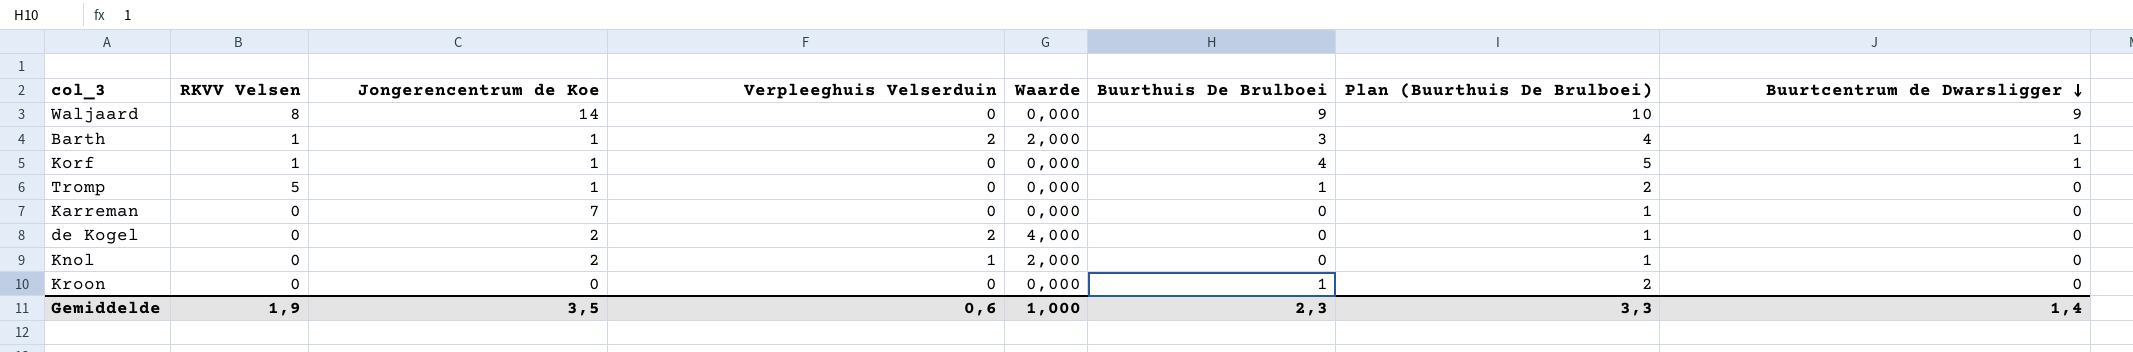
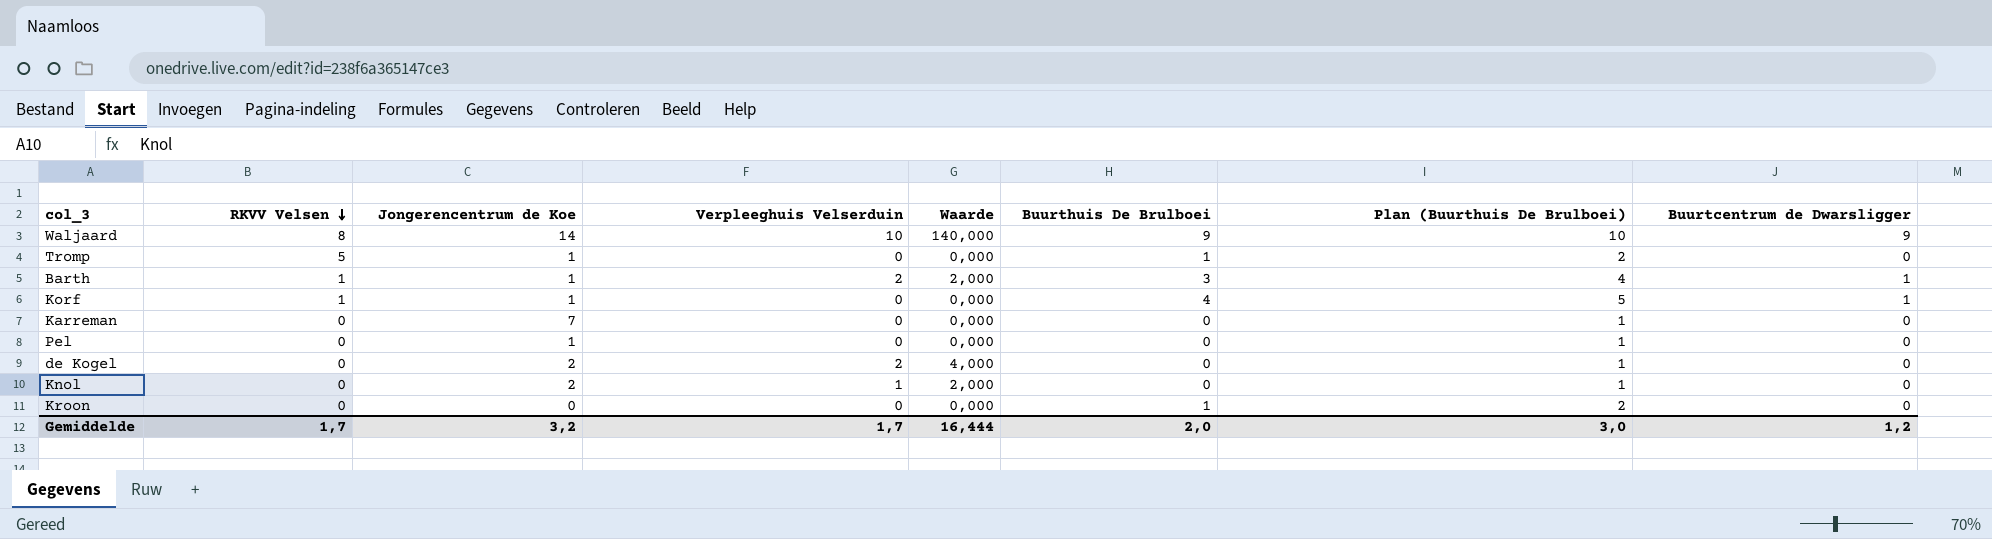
row order: Buurtcentrum de Dwarsligger descending -> RKVV Velsen descending
Waljaard | Verpleeghuis Velserduin: 0 -> 10
Waljaard | Waarde: 0,000 -> 140,000
row Pel: none -> 0 | 1 | 0 | 0,000 | 0 | 1 | 0
Gemiddelde | RKVV Velsen: 1,9 -> 1,7
Gemiddelde | Jongerencentrum de Koe: 3,5 -> 3,2
Gemiddelde | Verpleeghuis Velserduin: 0,6 -> 1,7
Gemiddelde | Waarde: 1,000 -> 16,444
Gemiddelde | Buurthuis De Brulboei: 2,3 -> 2,0
Gemiddelde | Plan (Buurthuis De Brulboei): 3,3 -> 3,0
Gemiddelde | Buurtcentrum de Dwarsligger: 1,4 -> 1,2

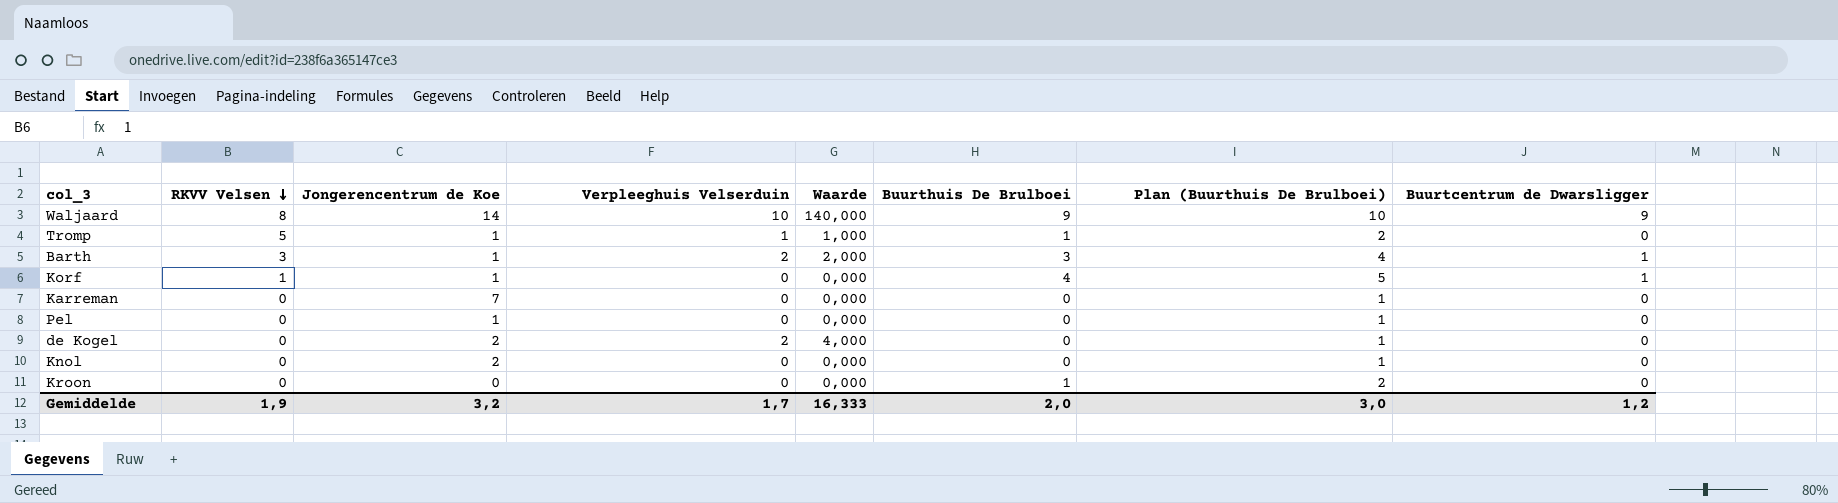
Tromp | Verpleeghuis Velserduin: 0 -> 1
Tromp | Waarde: 0,000 -> 1,000
Barth | RKVV Velsen: 1 -> 3
Knol | Verpleeghuis Velserduin: 1 -> 0
Knol | Waarde: 2,000 -> 0,000
Gemiddelde | RKVV Velsen: 1,7 -> 1,9
Gemiddelde | Waarde: 16,444 -> 16,333

